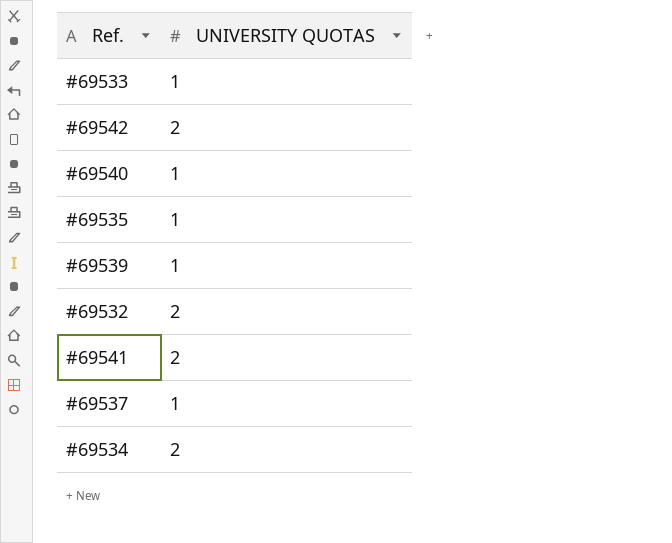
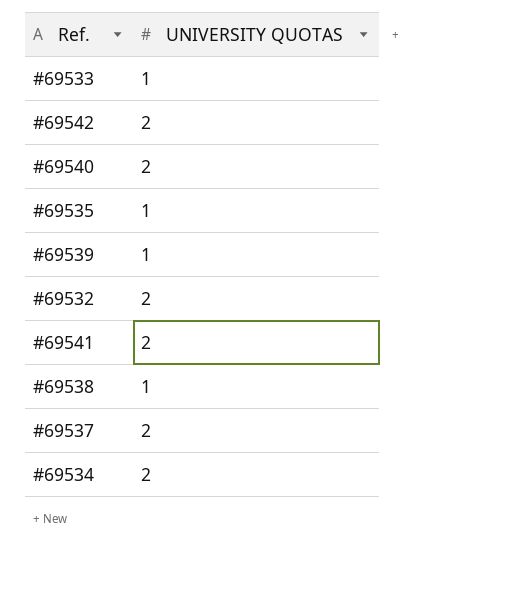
#69540 | UNIVERSITY QUOTAS: 1 -> 2
row #69538: none -> 1
#69537 | UNIVERSITY QUOTAS: 1 -> 2

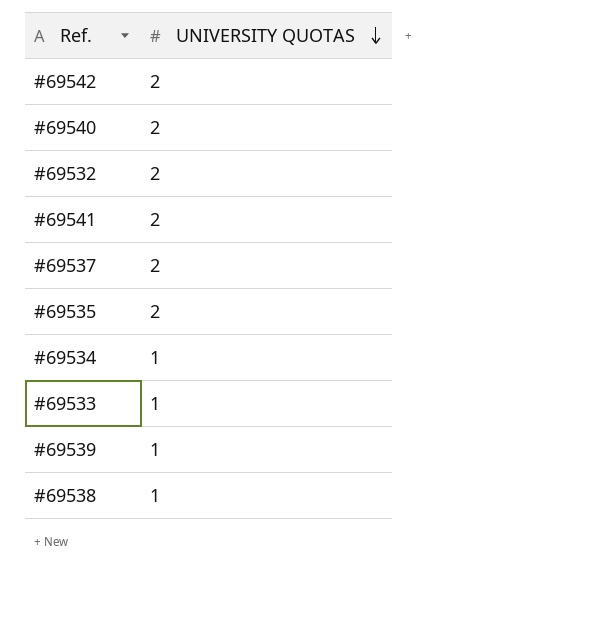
row order: none -> UNIVERSITY QUOTAS descending
#69535 | UNIVERSITY QUOTAS: 1 -> 2
#69534 | UNIVERSITY QUOTAS: 2 -> 1

